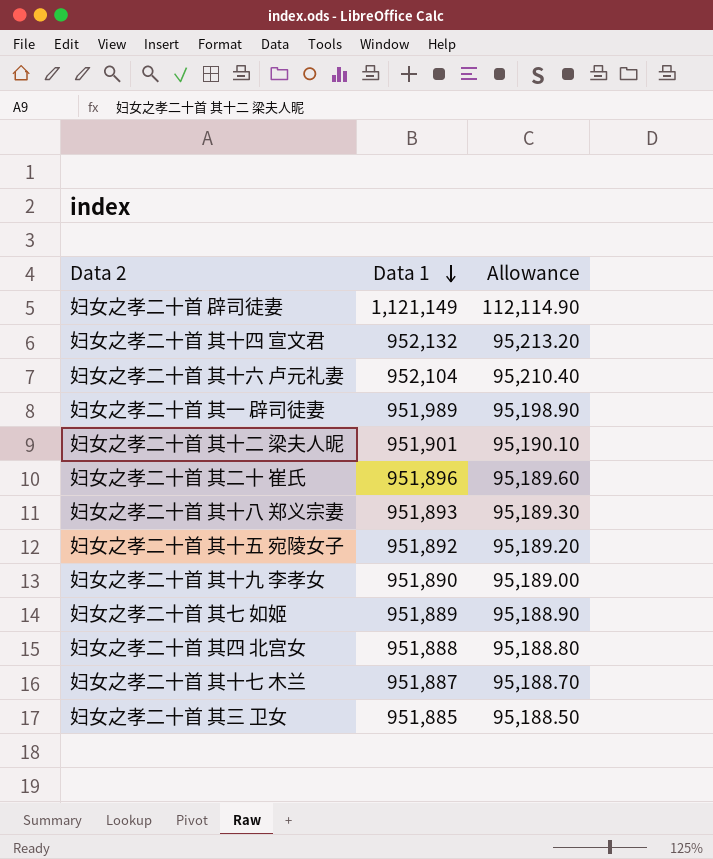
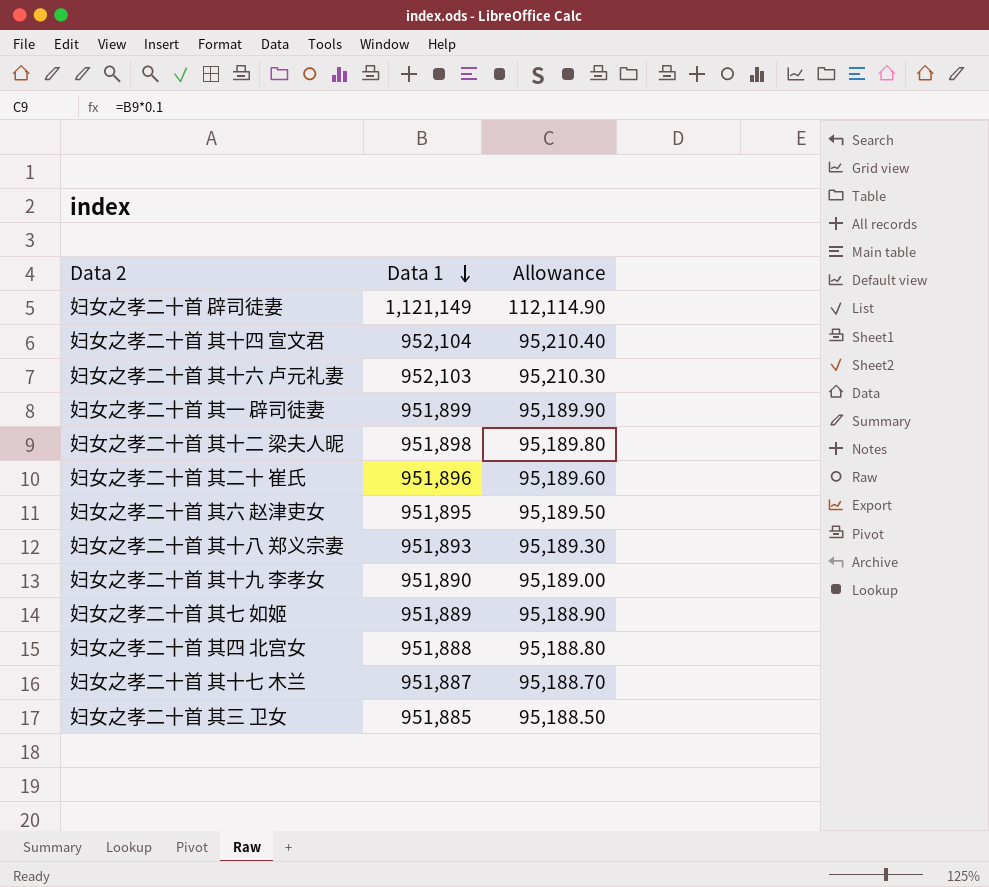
row 妇女之孝二十首 其十五 宛陵女子: 951,892 | 95,189.20 -> none
妇女之孝二十首 其十四 宣文君 | Data 1: 952,132 -> 952,104
妇女之孝二十首 其十四 宣文君 | Allowance: 95,213.20 -> 95,210.40
妇女之孝二十首 其十六 卢元礼妻 | Data 1: 952,104 -> 952,103
妇女之孝二十首 其十六 卢元礼妻 | Allowance: 95,210.40 -> 95,210.30
妇女之孝二十首 其一 辟司徒妻 | Data 1: 951,989 -> 951,899
妇女之孝二十首 其一 辟司徒妻 | Allowance: 95,198.90 -> 95,189.90
妇女之孝二十首 其十二 梁夫人昵 | Data 1: 951,901 -> 951,898
妇女之孝二十首 其十二 梁夫人昵 | Allowance: 95,190.10 -> 95,189.80
row 妇女之孝二十首 其六 赵津吏女: none -> 951,895 | 95,189.50

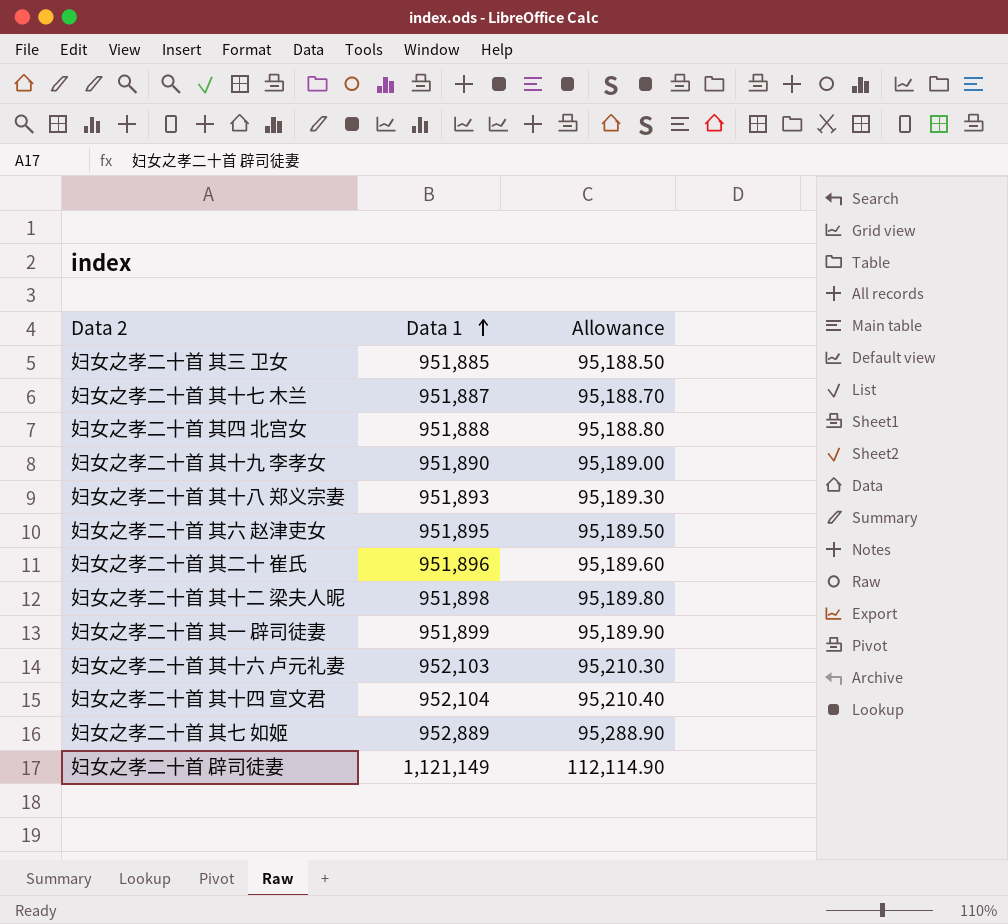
row order: Data 1 descending -> Data 1 ascending
妇女之孝二十首 其七 如姬 | Data 1: 951,889 -> 952,889
妇女之孝二十首 其七 如姬 | Allowance: 95,188.90 -> 95,288.90

